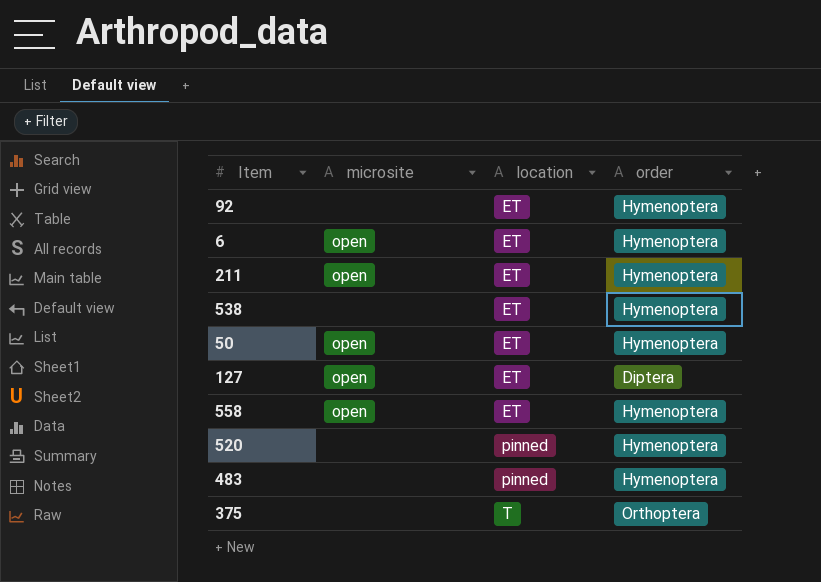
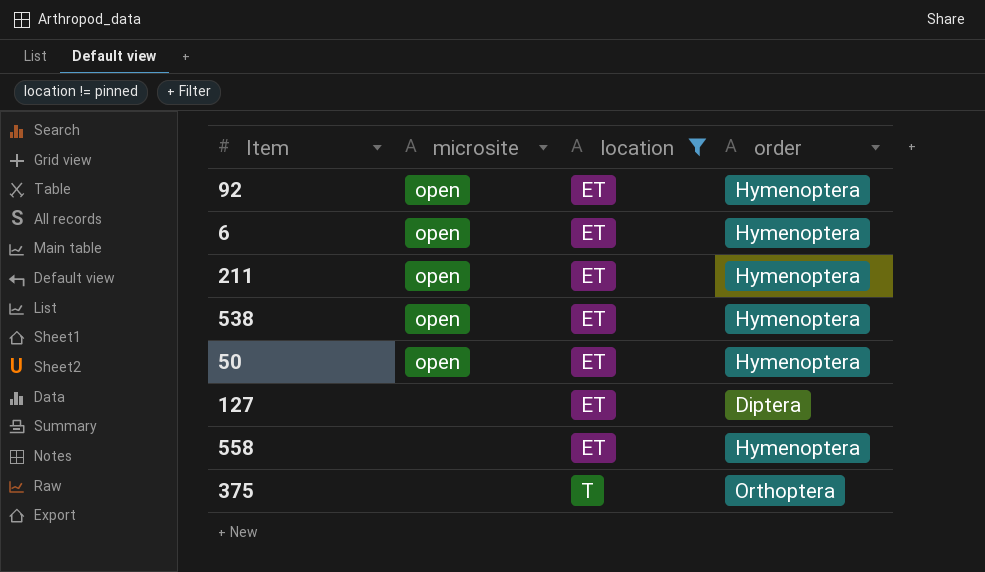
filter: none -> location != pinned
92 | microsite: none -> open
538 | microsite: none -> open
127 | microsite: open -> none
558 | microsite: open -> none

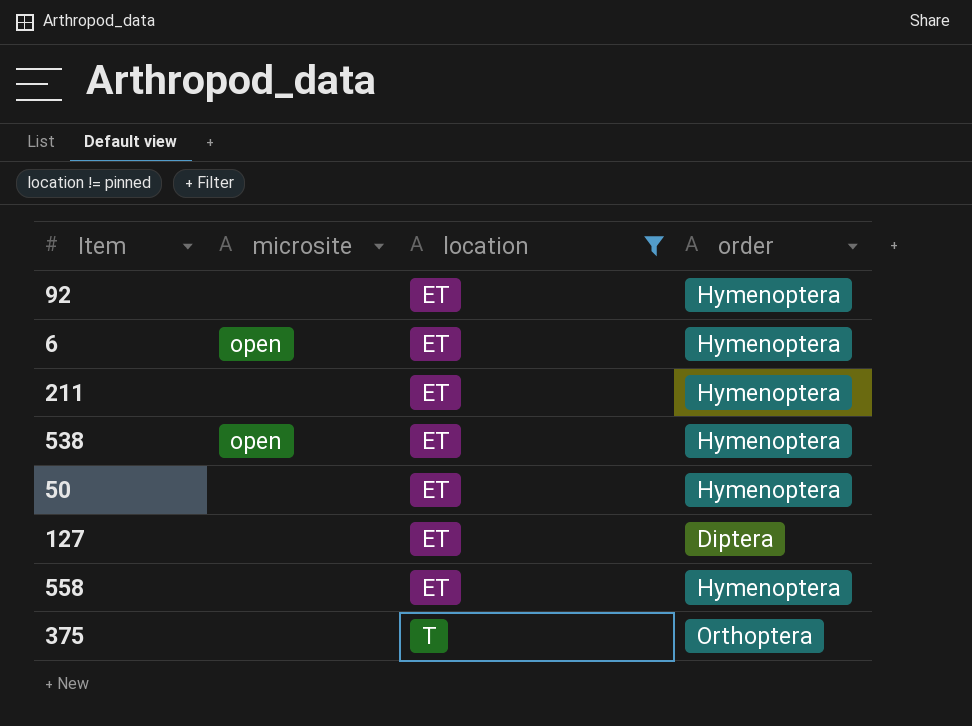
92 | microsite: open -> none
211 | microsite: open -> none
50 | microsite: open -> none

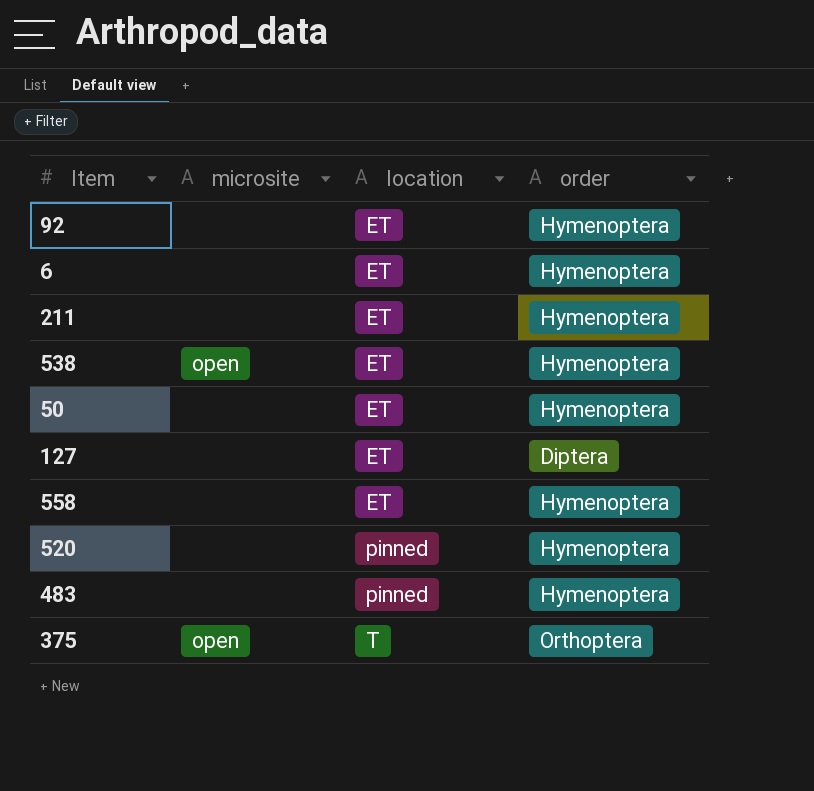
filter: location != pinned -> none
6 | microsite: open -> none
375 | microsite: none -> open

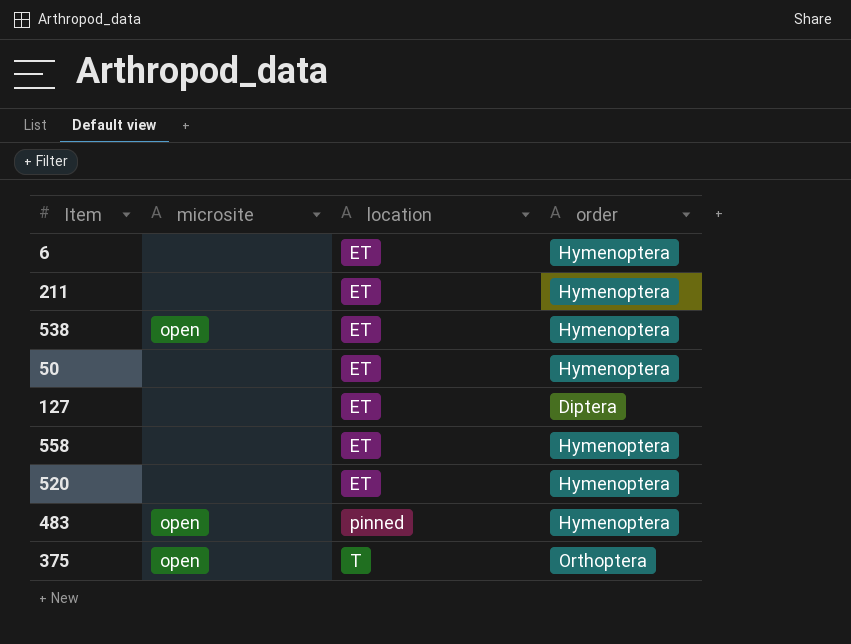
row 92: none | ET | Hymenoptera -> none
520 | location: pinned -> ET
483 | microsite: none -> open

